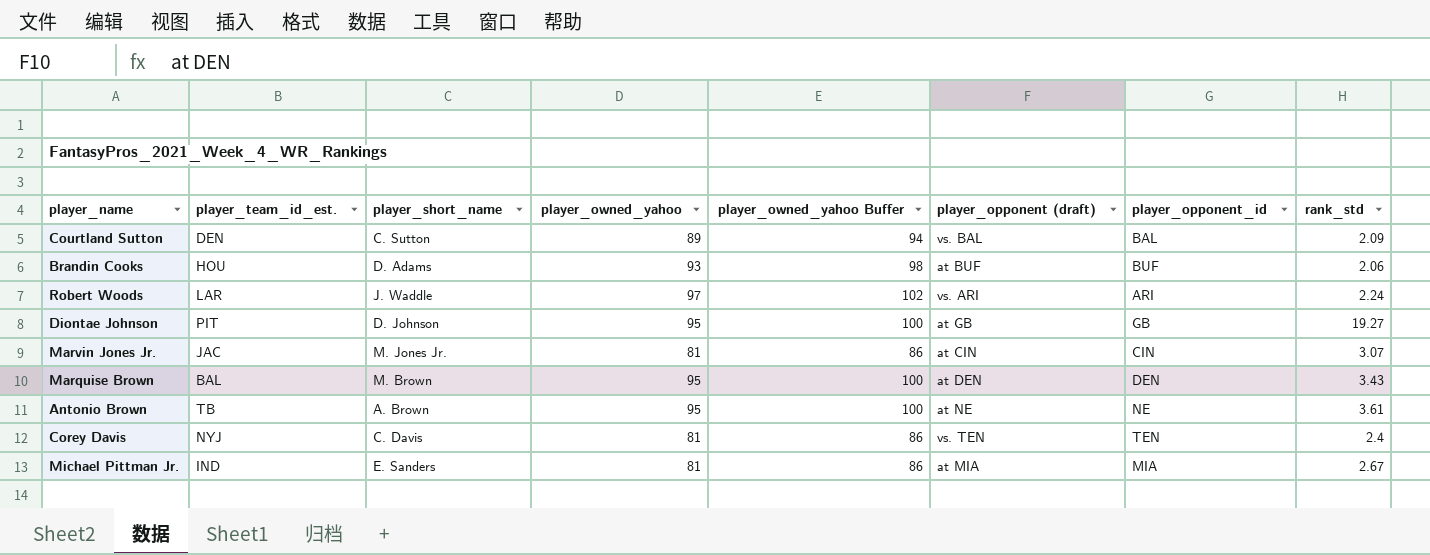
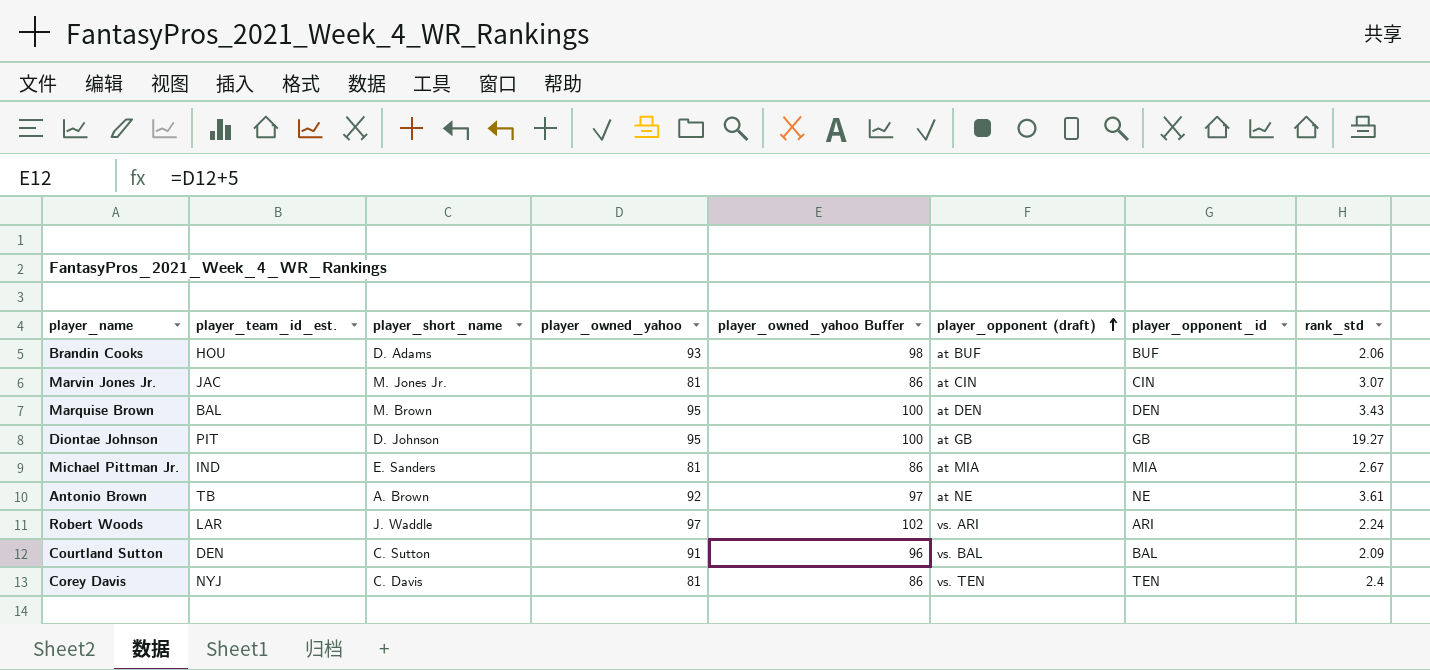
row order: none -> player_opponent (draft) ascending
Antonio Brown | player_owned_yahoo: 95 -> 92
Antonio Brown | player_owned_yahoo Buffer: 100 -> 97
Courtland Sutton | player_owned_yahoo: 89 -> 91
Courtland Sutton | player_owned_yahoo Buffer: 94 -> 96

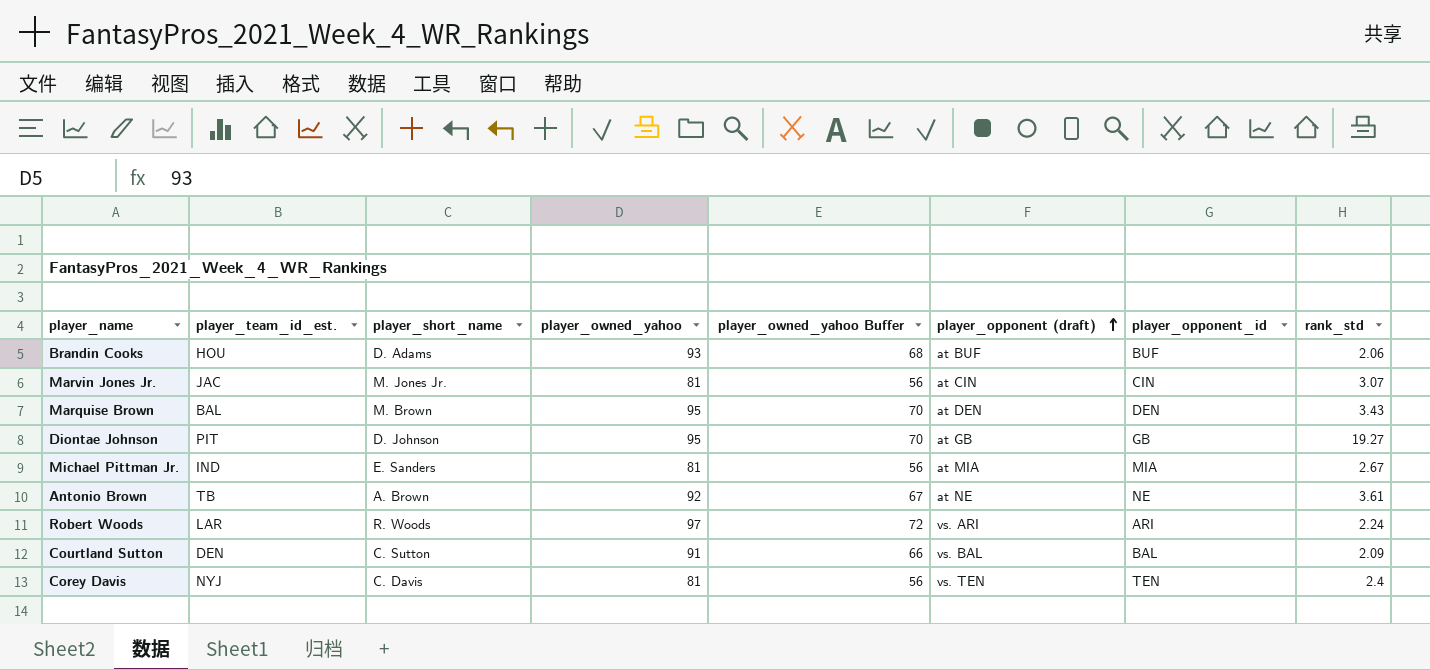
column player_owned_yahoo Buffer | formula: [player_owned_yahoo] + 5 -> [player_owned_yahoo] - 25
Robert Woods | player_short_name: J. Waddle -> R. Woods

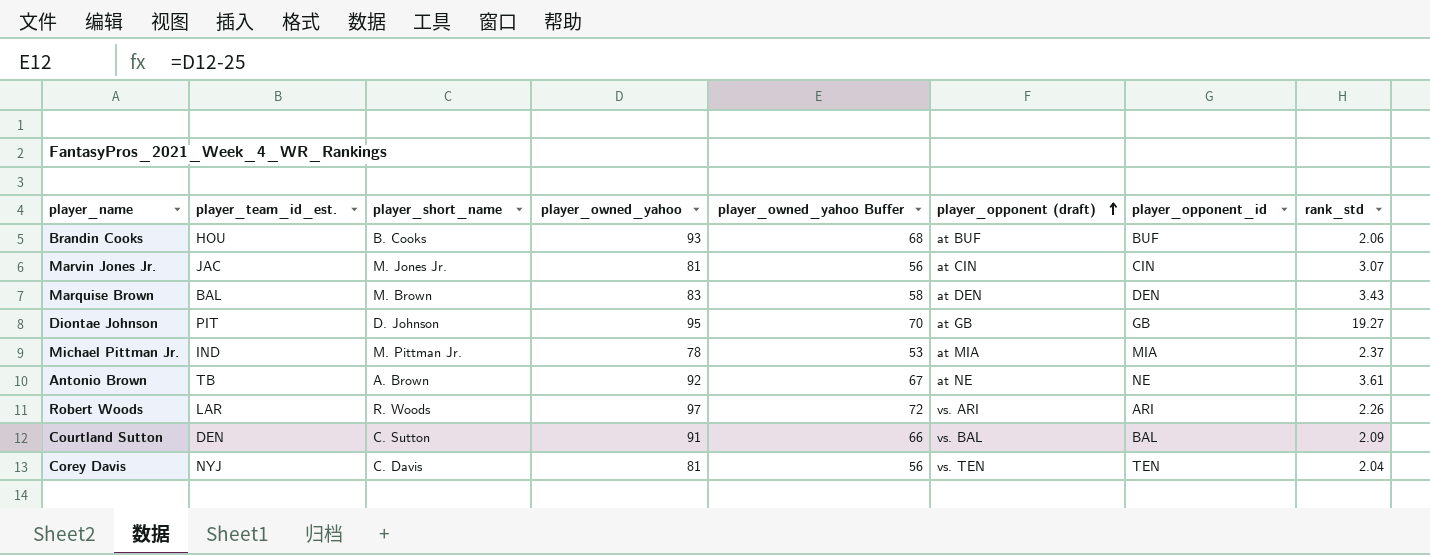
Brandin Cooks | player_short_name: D. Adams -> B. Cooks
Marquise Brown | player_owned_yahoo: 95 -> 83
Marquise Brown | player_owned_yahoo Buffer: 70 -> 58
Michael Pittman Jr. | player_short_name: E. Sanders -> M. Pittman Jr.
Michael Pittman Jr. | player_owned_yahoo: 81 -> 78
Michael Pittman Jr. | player_owned_yahoo Buffer: 56 -> 53
Michael Pittman Jr. | rank_std: 2.67 -> 2.37
Robert Woods | rank_std: 2.24 -> 2.26
Corey Davis | rank_std: 2.4 -> 2.04

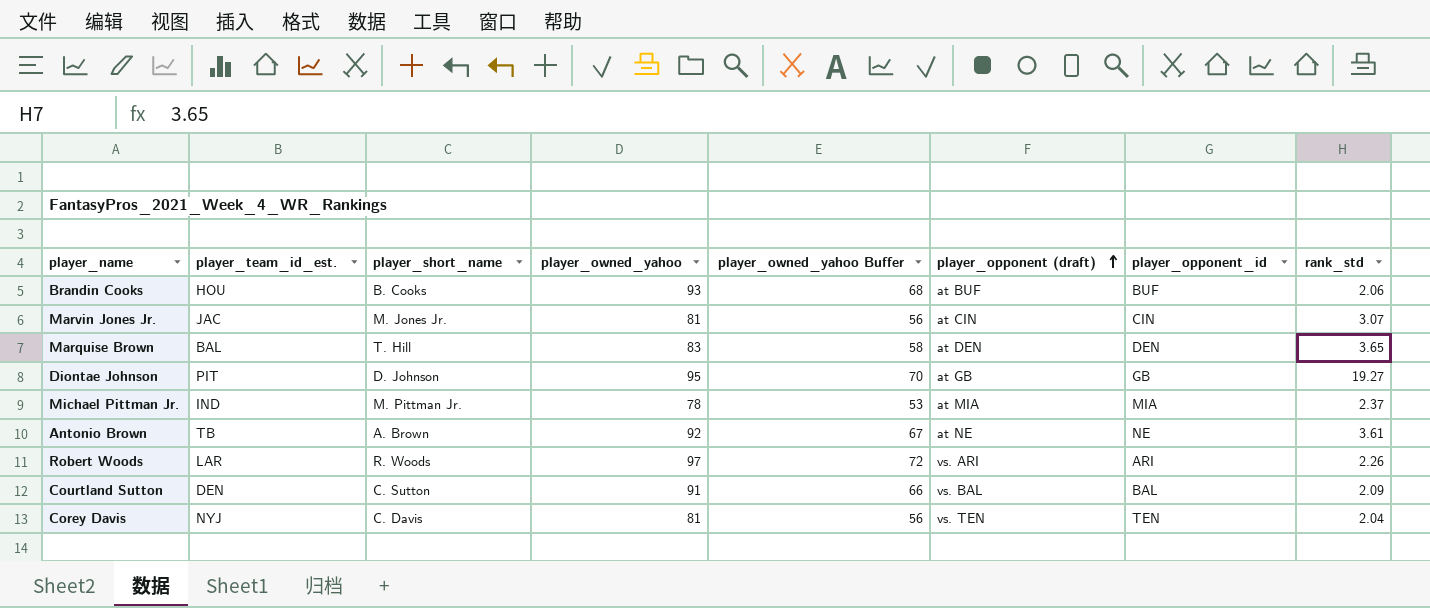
Marquise Brown | player_short_name: M. Brown -> T. Hill
Marquise Brown | rank_std: 3.43 -> 3.65

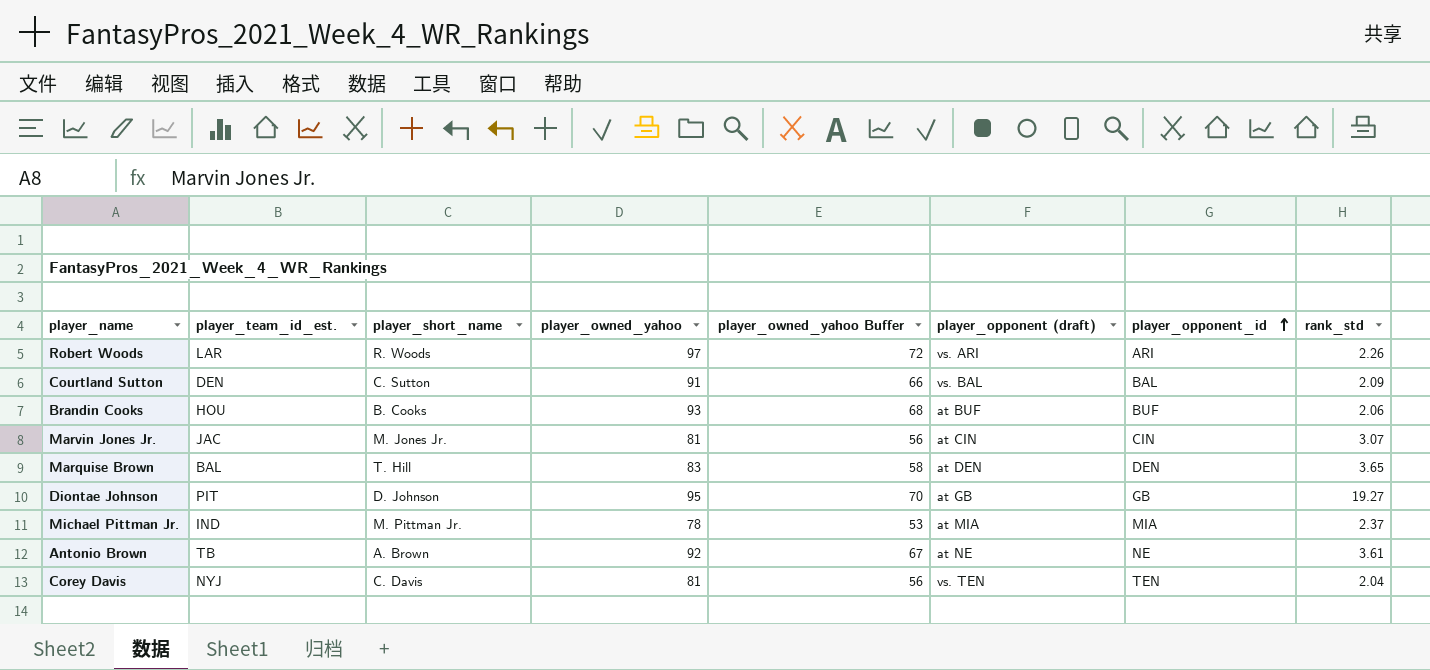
row order: player_opponent (draft) ascending -> player_opponent_id ascending

